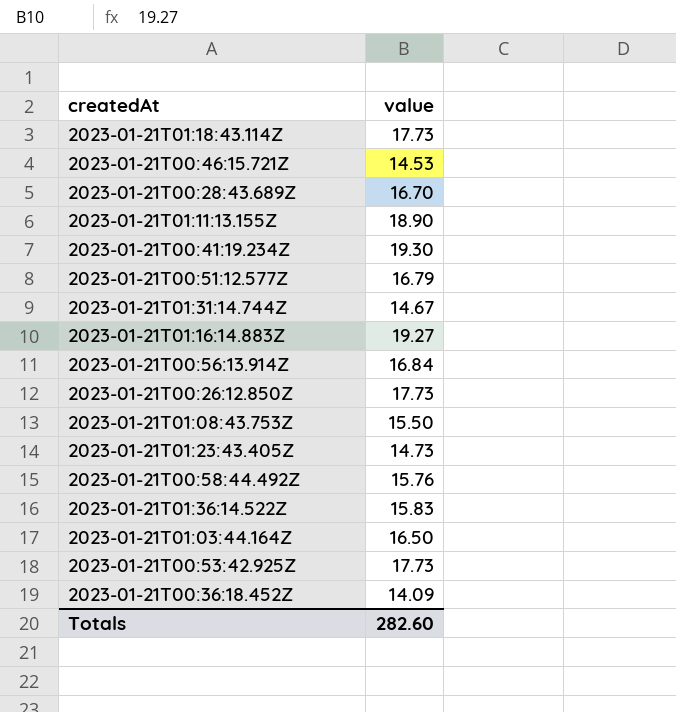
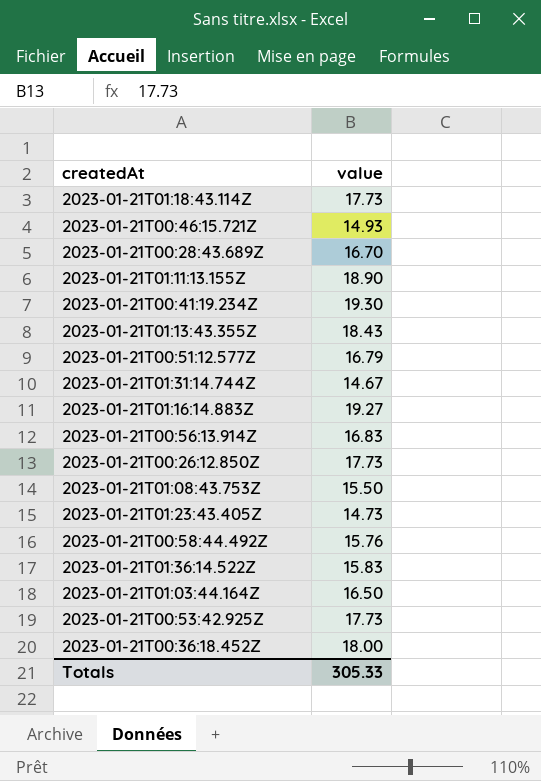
2023-01-21T00:46:15.721Z | value: 14.53 -> 14.93
row 2023-01-21T01:13:43.355Z: none -> 18.43
2023-01-21T00:56:13.914Z | value: 16.84 -> 16.83
2023-01-21T00:36:18.452Z | value: 14.09 -> 18.00
Totals | value: 282.60 -> 305.33

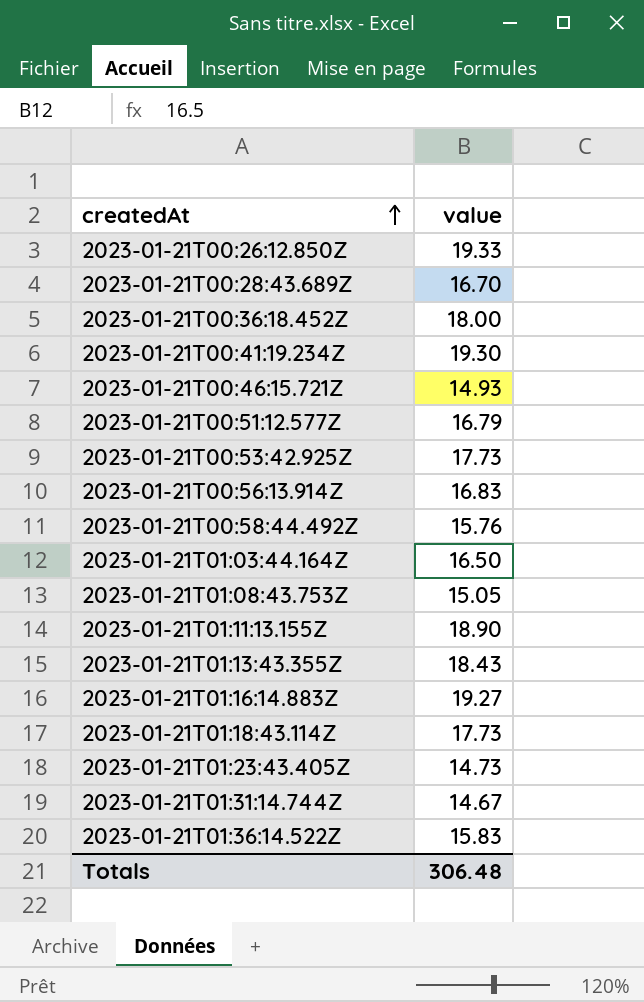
row order: none -> createdAt ascending
2023-01-21T00:26:12.850Z | value: 17.73 -> 19.33
2023-01-21T01:08:43.753Z | value: 15.50 -> 15.05
Totals | value: 305.33 -> 306.48

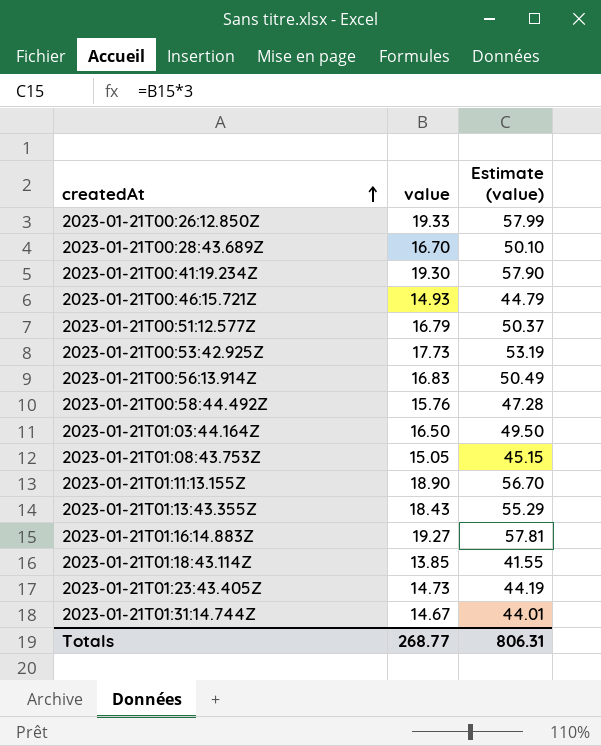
column Estimate (value) | formula: none -> [value] * 3
row 2023-01-21T00:36:18.452Z: 18.00 -> none
row 2023-01-21T01:36:14.522Z: 15.83 -> none
2023-01-21T01:18:43.114Z | value: 17.73 -> 13.85
Totals | value: 306.48 -> 268.77

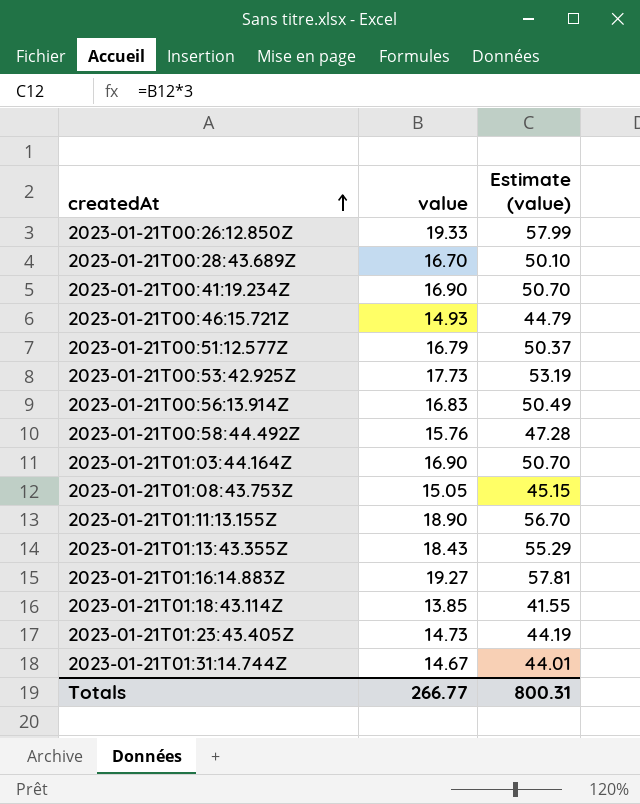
2023-01-21T00:41:19.234Z | value: 19.30 -> 16.90
2023-01-21T00:41:19.234Z | Estimate (value): 57.90 -> 50.70
2023-01-21T01:03:44.164Z | value: 16.50 -> 16.90
2023-01-21T01:03:44.164Z | Estimate (value): 49.50 -> 50.70
Totals | value: 268.77 -> 266.77
Totals | Estimate (value): 806.31 -> 800.31

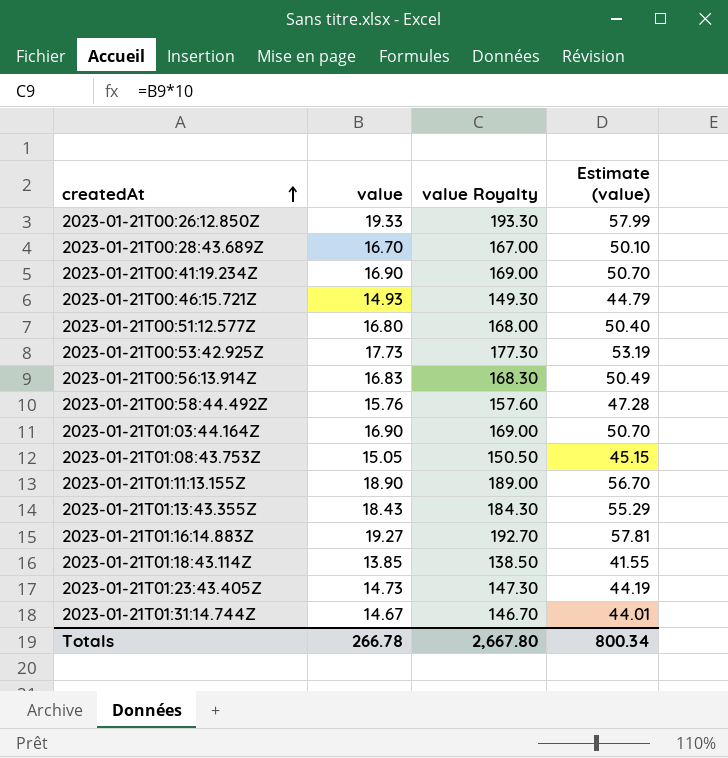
column value Royalty | formula: none -> [value] * 10
2023-01-21T00:51:12.577Z | value: 16.79 -> 16.80
2023-01-21T00:51:12.577Z | Estimate (value): 50.37 -> 50.40
Totals | value: 266.77 -> 266.78
Totals | Estimate (value): 800.31 -> 800.34

